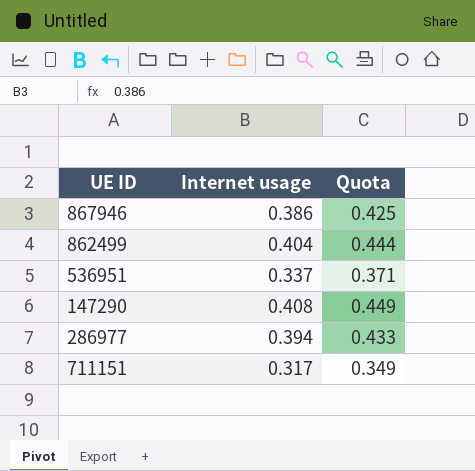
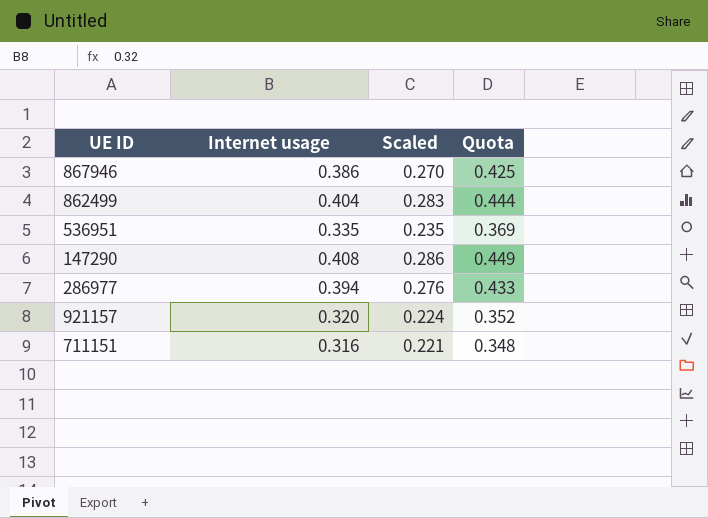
column Scaled | formula: none -> [Internet usage] * 0.7
536951 | Internet usage: 0.337 -> 0.335
536951 | Quota: 0.371 -> 0.369
row 921157: none -> 0.320 | 0.224 | 0.352
711151 | Internet usage: 0.317 -> 0.316
711151 | Quota: 0.349 -> 0.348

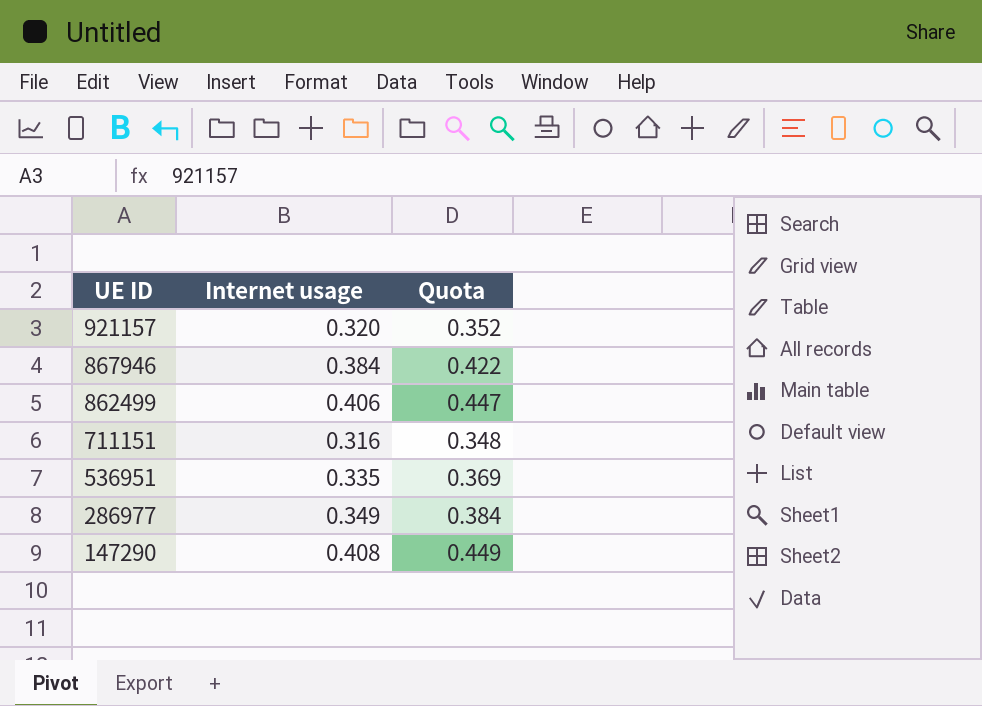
row order: none -> UE ID descending
column Scaled | formula: [Internet usage] * 0.7 -> none
867946 | Internet usage: 0.386 -> 0.384
867946 | Quota: 0.425 -> 0.422
862499 | Internet usage: 0.404 -> 0.406
862499 | Quota: 0.444 -> 0.447
286977 | Internet usage: 0.394 -> 0.349
286977 | Quota: 0.433 -> 0.384

